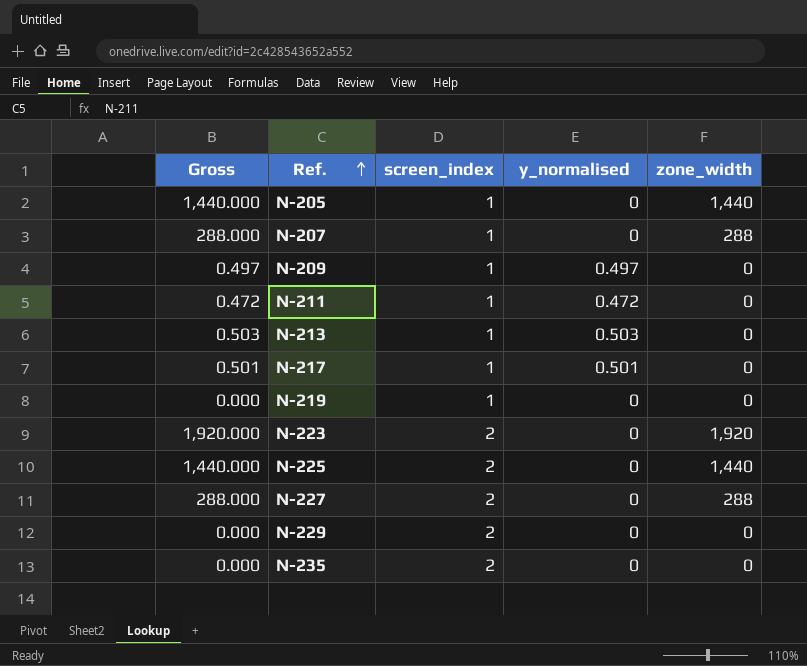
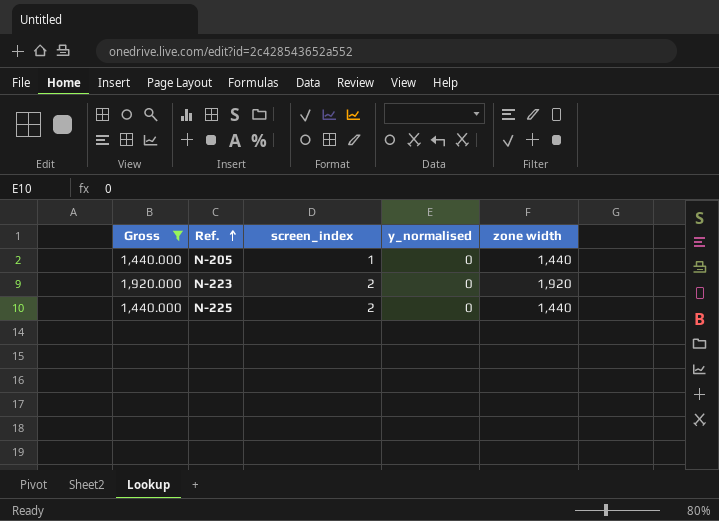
filter: none -> Gross >= 1,440.000
column name: zone_width -> zone width

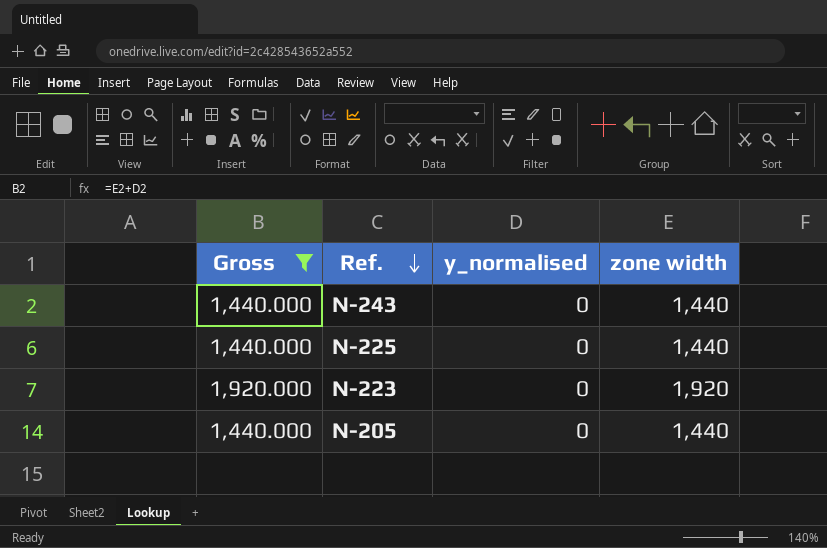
row order: Ref. ascending -> Ref. descending
column screen_index | position: 3 -> none
row N-243: none -> 1,440.000 | 0 | 1,440

